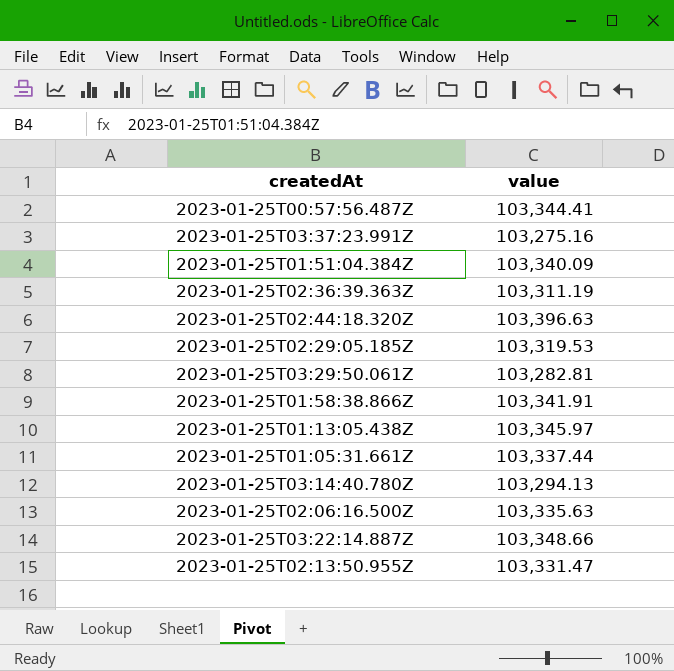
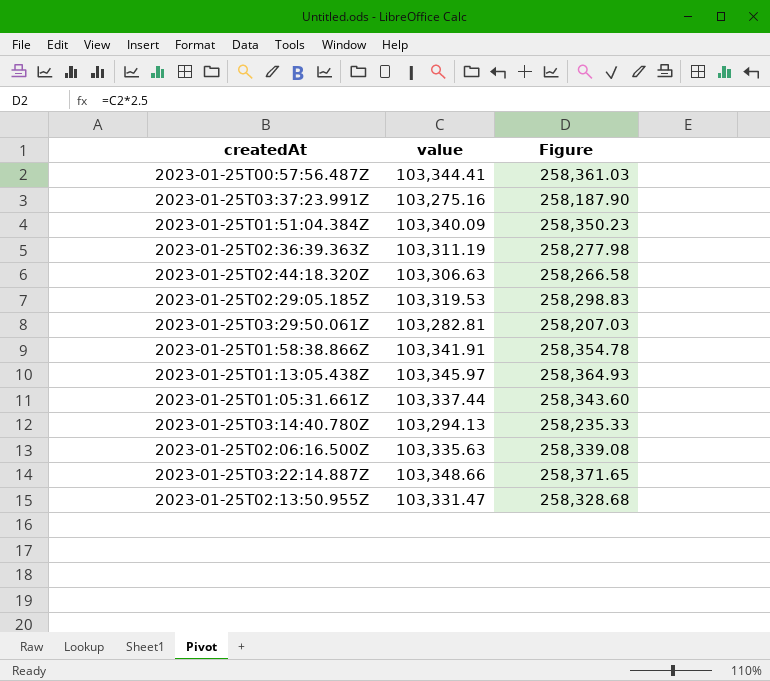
column Figure | formula: none -> [value] * 2.5
2023-01-25T02:44:18.320Z | value: 103,396.63 -> 103,306.63

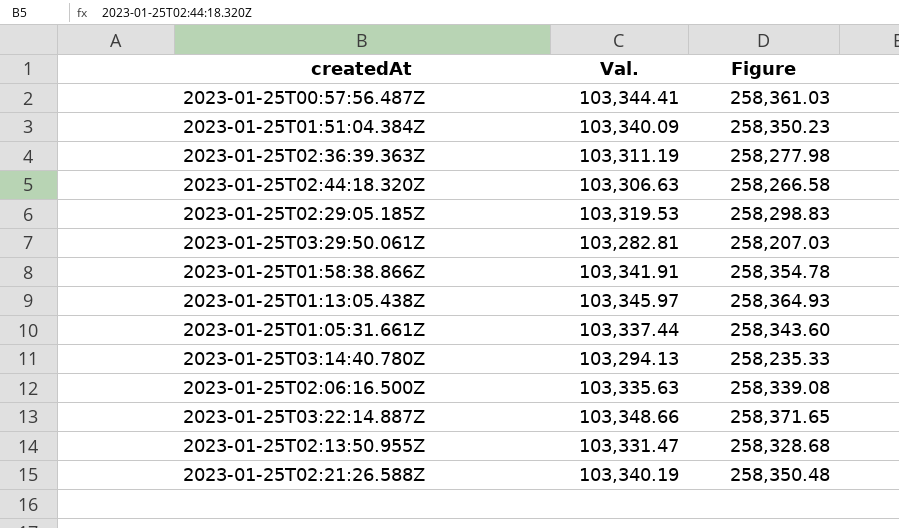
column name: value -> Val.
row 2023-01-25T03:37:23.991Z: 103,275.16 | 258,187.90 -> none
row 2023-01-25T02:21:26.588Z: none -> 103,340.19 | 258,350.48

